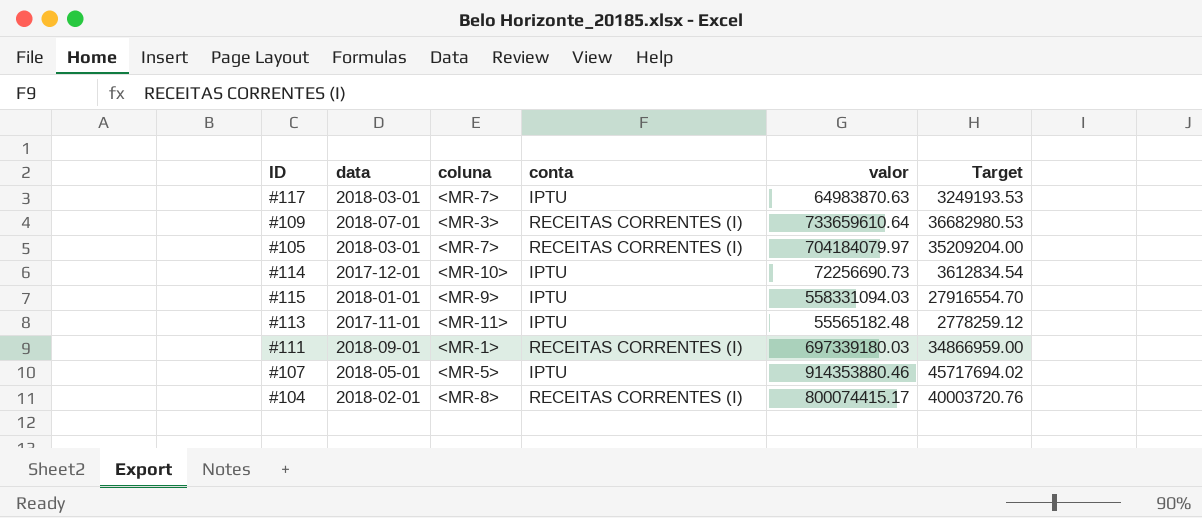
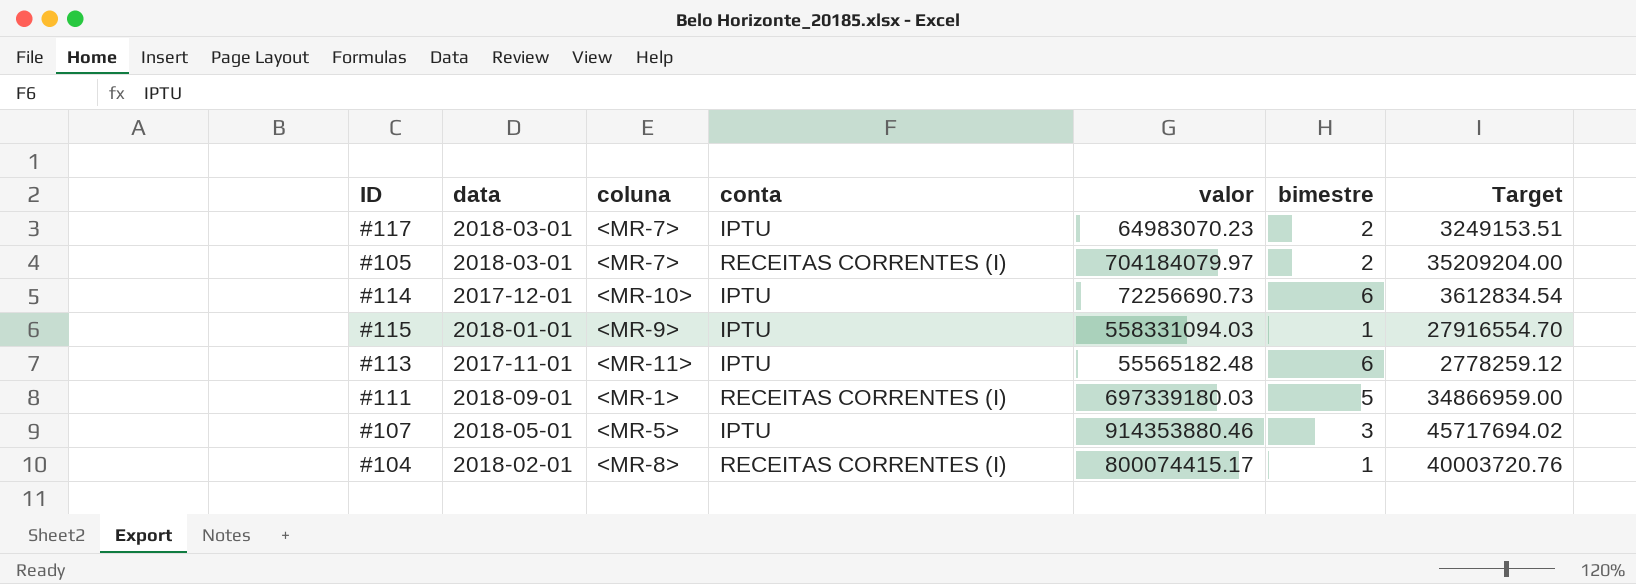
column bimestre | position: none -> 6
row #109: 2018-07-01 | <MR-3> | RECEITAS CORRENTES (I) | 733659610.64 | 36682980.53 -> none
#117 | valor: 64983870.63 -> 64983070.23
#117 | Target: 3249193.53 -> 3249153.51

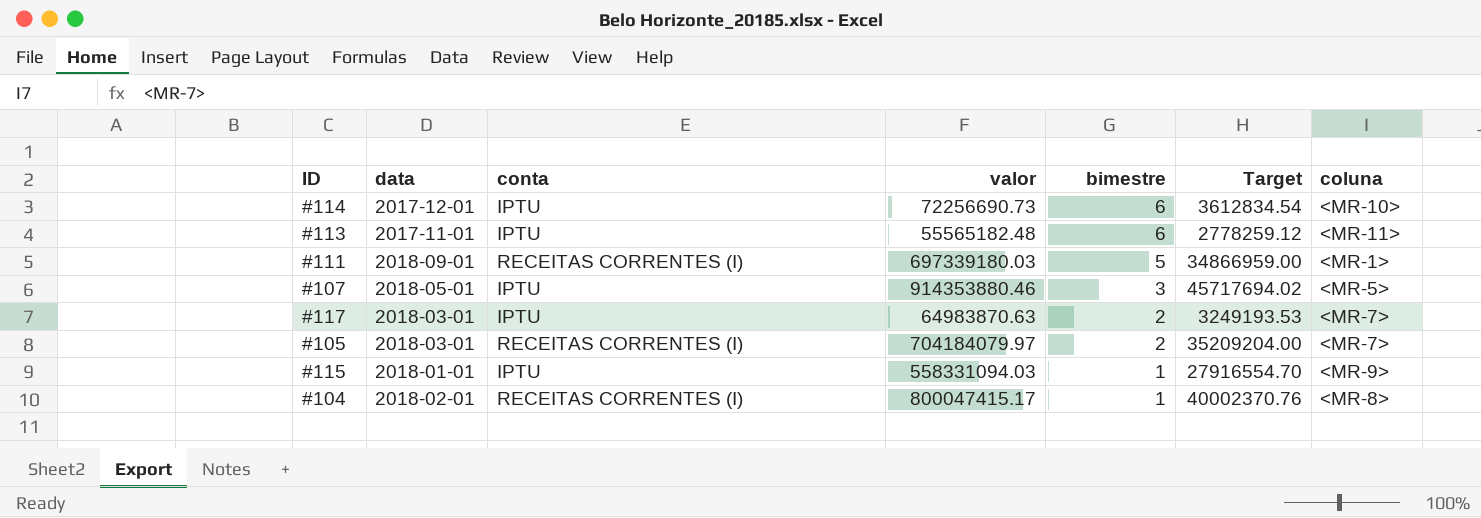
row order: none -> bimestre descending
column coluna | position: 3 -> 7
#117 | valor: 64983070.23 -> 64983870.63
#117 | Target: 3249153.51 -> 3249193.53
#104 | valor: 800074415.17 -> 800047415.17
#104 | Target: 40003720.76 -> 40002370.76

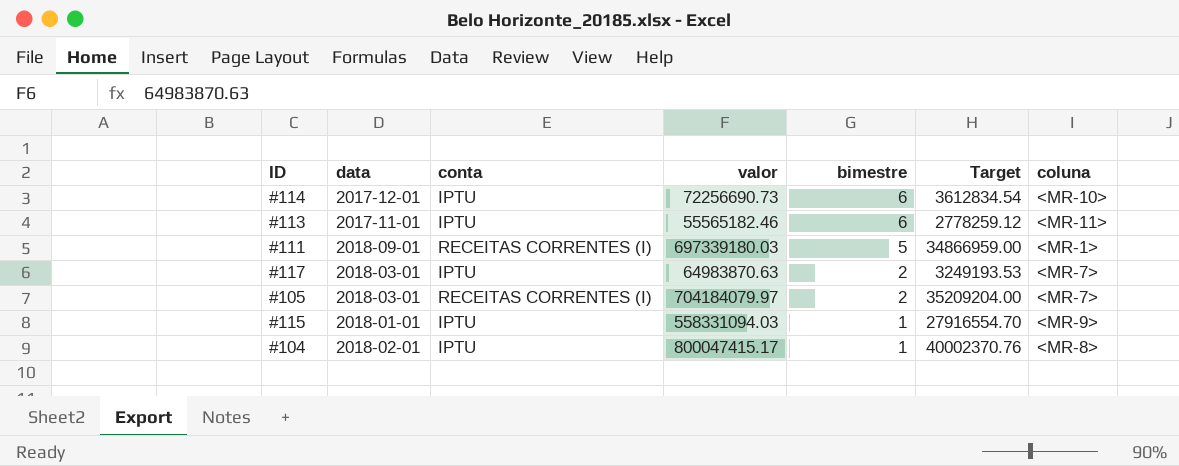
row #107: 2018-05-01 | IPTU | 914353880.46 | 3 | 45717694.02 | <MR-5> -> none
#113 | valor: 55565182.48 -> 55565182.46
#104 | conta: RECEITAS CORRENTES (I) -> IPTU

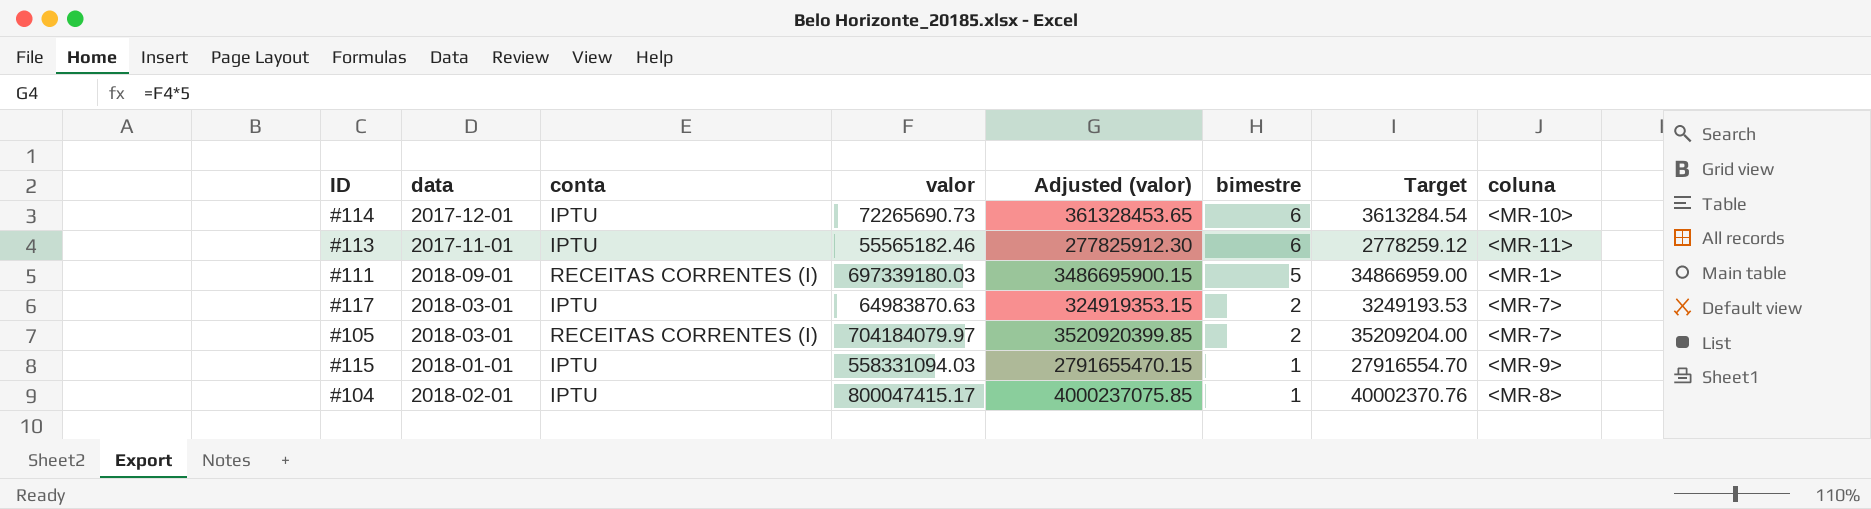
column Adjusted (valor) | formula: none -> [valor] * 5
#114 | valor: 72256690.73 -> 72265690.73
#114 | Target: 3612834.54 -> 3613284.54

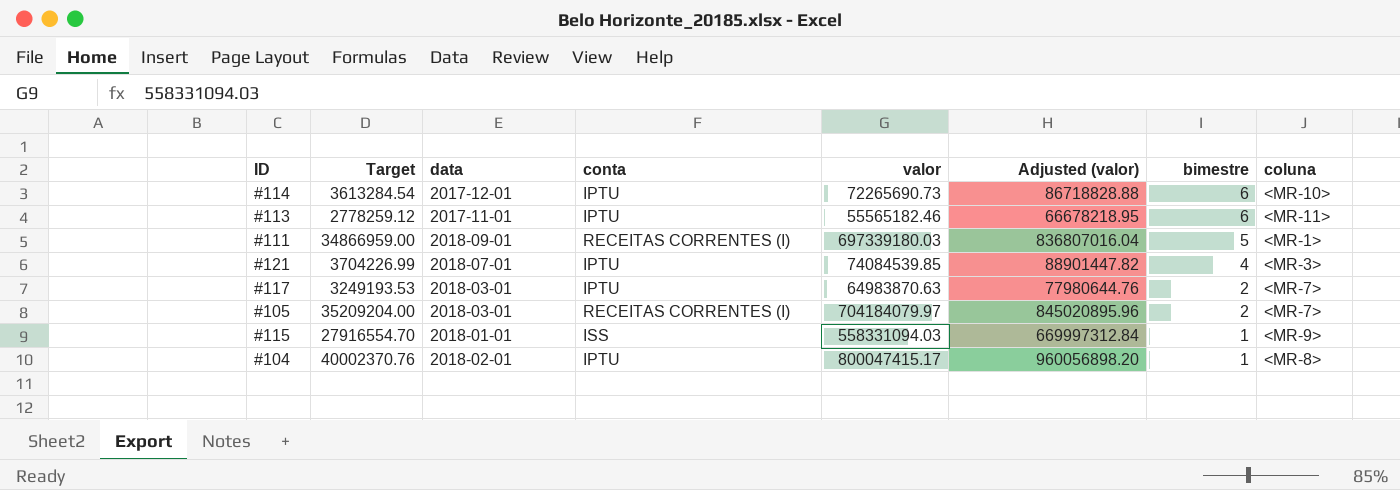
column Target | position: 7 -> 2
column Adjusted (valor) | formula: [valor] * 5 -> [valor] * 1.2
row #121: none -> 3704226.99 | 2018-07-01 | IPTU | 74084539.85 | 88901447.82 | 4 | <MR-3>
#115 | conta: IPTU -> ISS

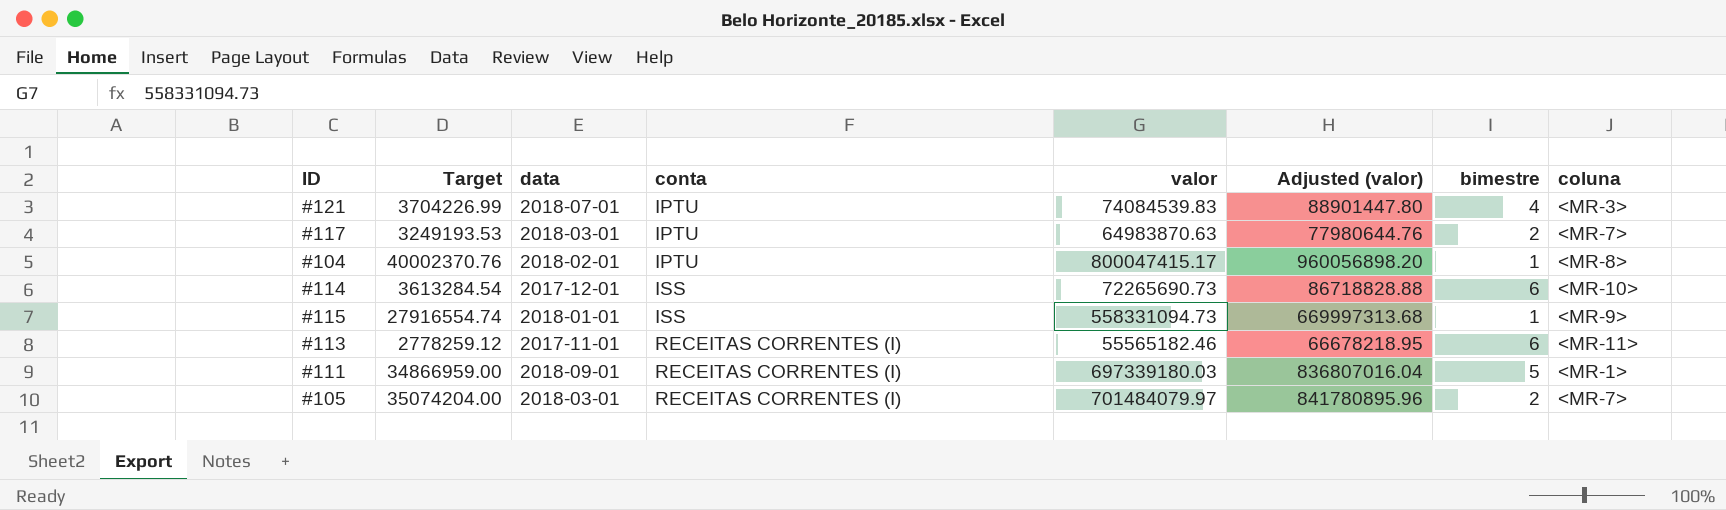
row order: bimestre descending -> conta ascending
#121 | valor: 74084539.85 -> 74084539.83
#121 | Adjusted (valor): 88901447.82 -> 88901447.80
#114 | conta: IPTU -> ISS
#115 | Target: 27916554.70 -> 27916554.74
#115 | valor: 558331094.03 -> 558331094.73
#115 | Adjusted (valor): 669997312.84 -> 669997313.68
#113 | conta: IPTU -> RECEITAS CORRENTES (I)
#105 | Target: 35209204.00 -> 35074204.00
#105 | valor: 704184079.97 -> 701484079.97
#105 | Adjusted (valor): 845020895.96 -> 841780895.96

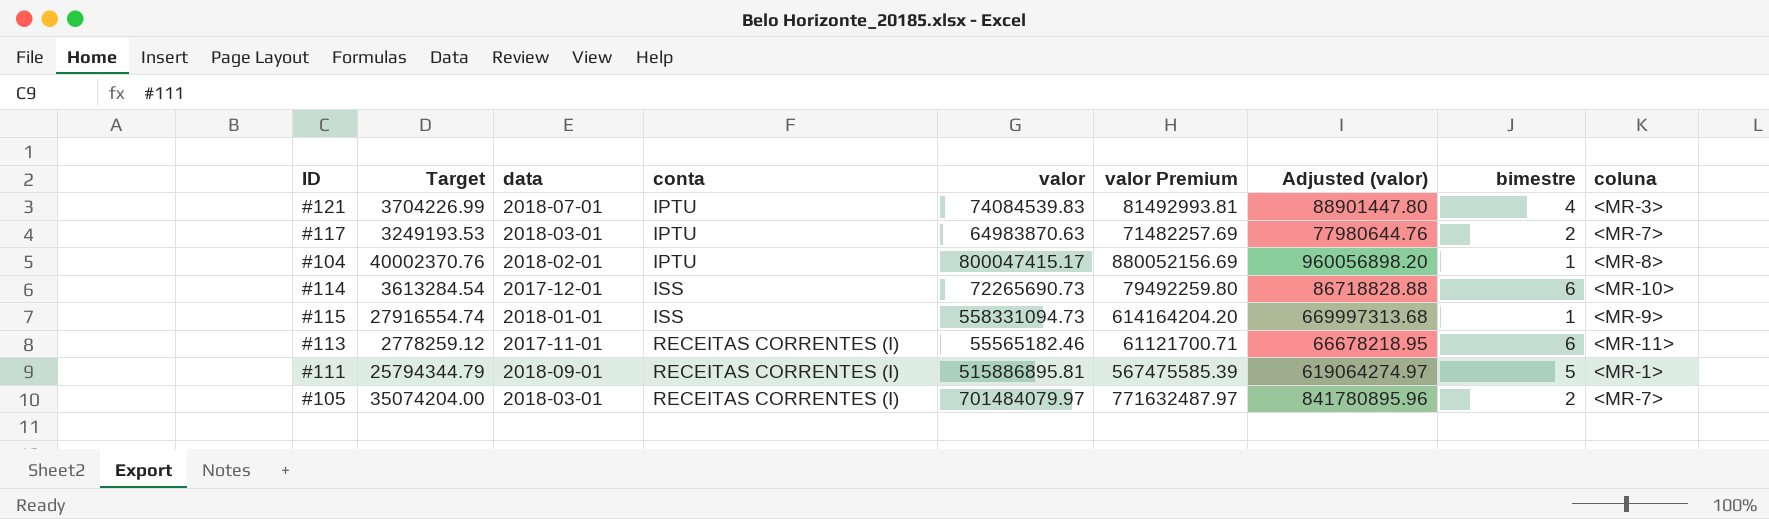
column valor Premium | formula: none -> [valor] * 1.1
#111 | Target: 34866959.00 -> 25794344.79
#111 | valor: 697339180.03 -> 515886895.81
#111 | Adjusted (valor): 836807016.04 -> 619064274.97

